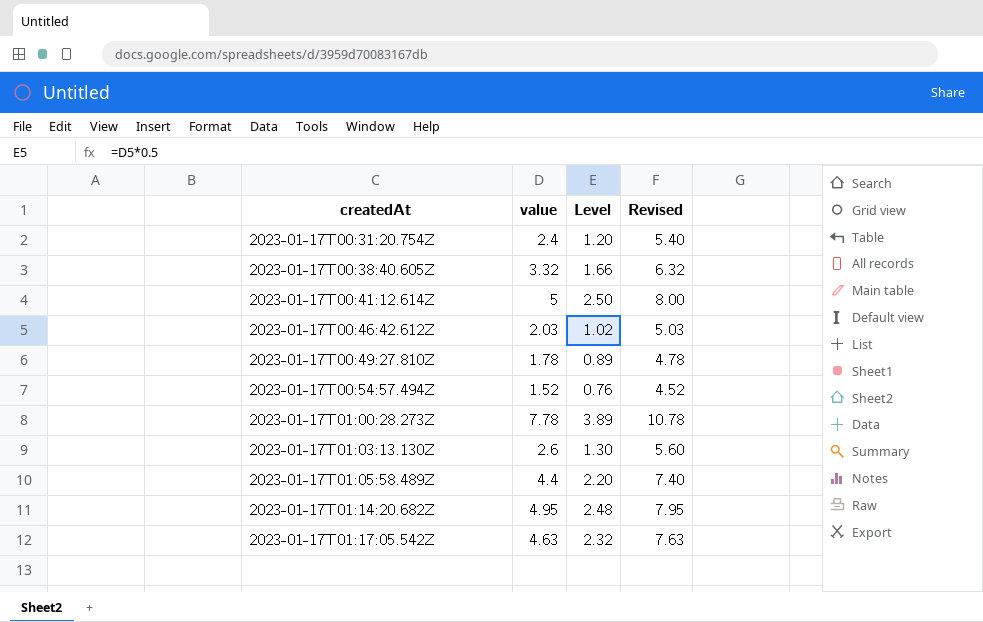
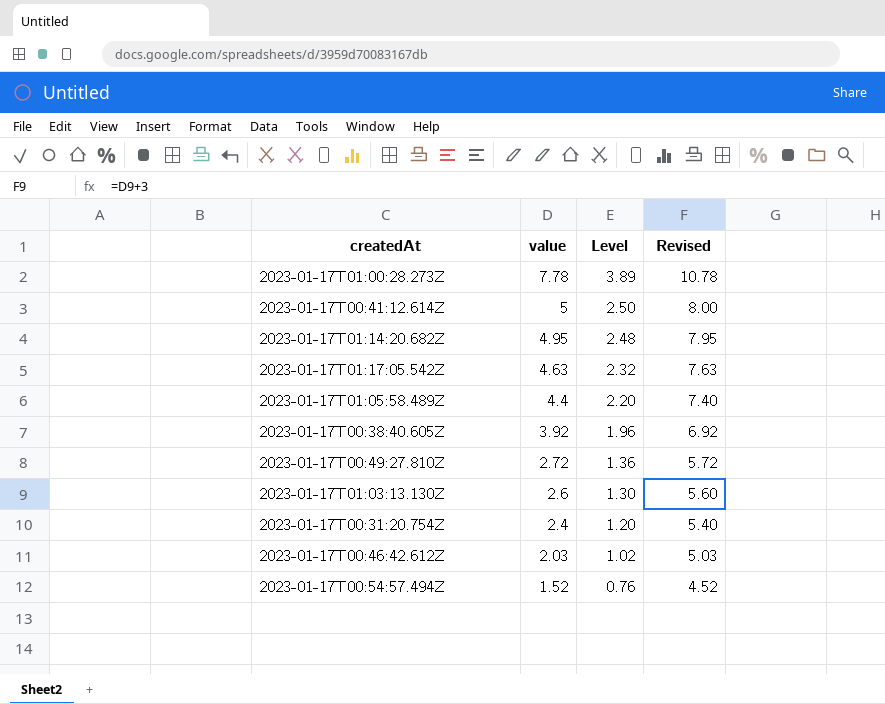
row order: createdAt ascending -> value descending
2023-01-17T00:38:40.605Z | value: 3.32 -> 3.92
2023-01-17T00:38:40.605Z | Level: 1.66 -> 1.96
2023-01-17T00:38:40.605Z | Revised: 6.32 -> 6.92
2023-01-17T00:49:27.810Z | value: 1.78 -> 2.72
2023-01-17T00:49:27.810Z | Level: 0.89 -> 1.36
2023-01-17T00:49:27.810Z | Revised: 4.78 -> 5.72

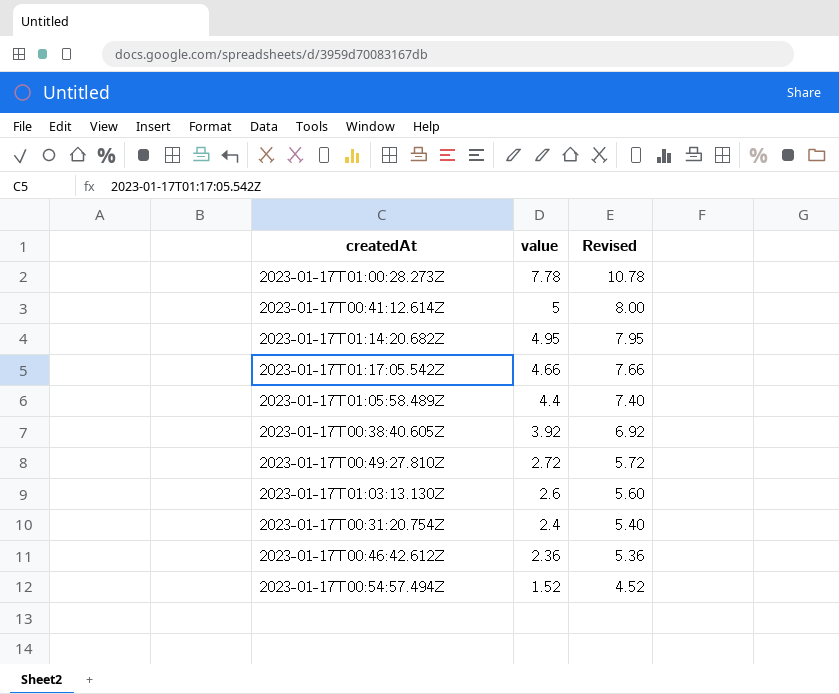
column Level | formula: [value] * 0.5 -> none
2023-01-17T01:17:05.542Z | value: 4.63 -> 4.66
2023-01-17T01:17:05.542Z | Revised: 7.63 -> 7.66
2023-01-17T00:46:42.612Z | value: 2.03 -> 2.36
2023-01-17T00:46:42.612Z | Revised: 5.03 -> 5.36

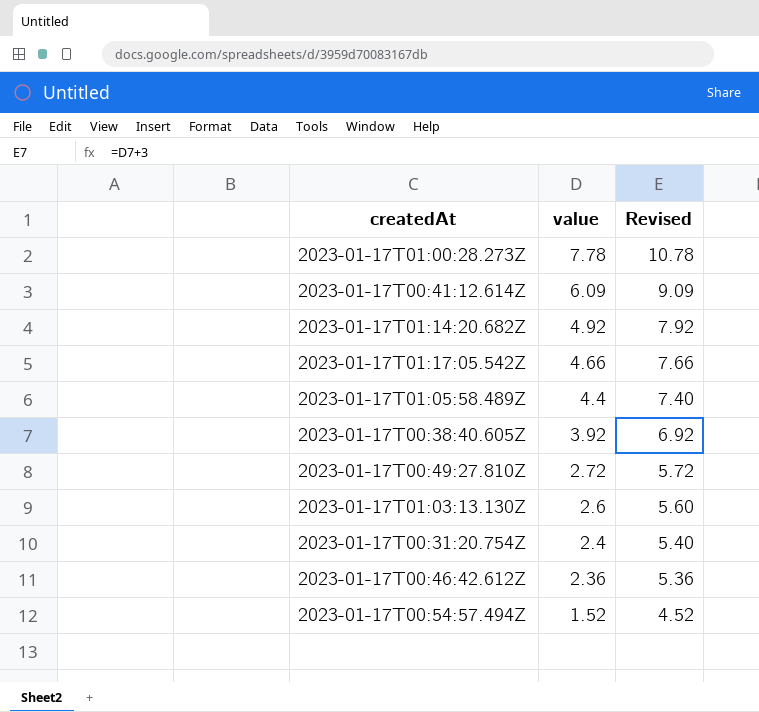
2023-01-17T00:41:12.614Z | value: 5 -> 6.09
2023-01-17T00:41:12.614Z | Revised: 8.00 -> 9.09
2023-01-17T01:14:20.682Z | value: 4.95 -> 4.92
2023-01-17T01:14:20.682Z | Revised: 7.95 -> 7.92

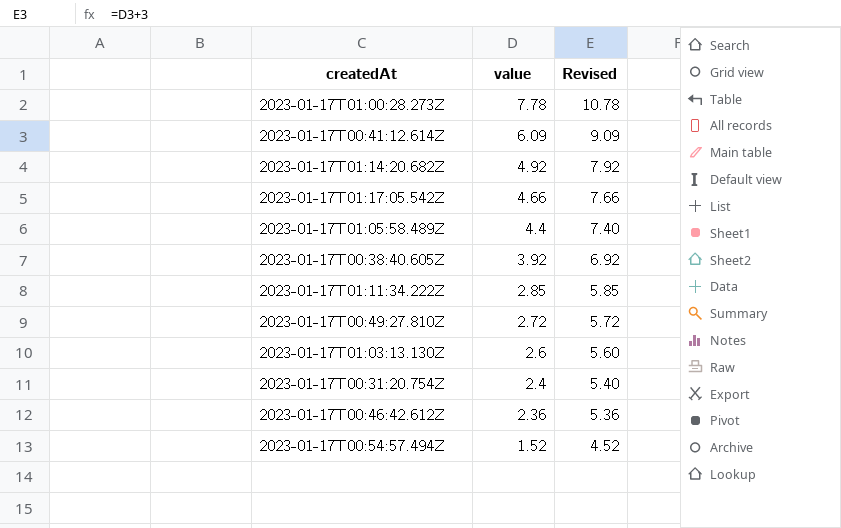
row 2023-01-17T01:11:34.222Z: none -> 2.85 | 5.85

